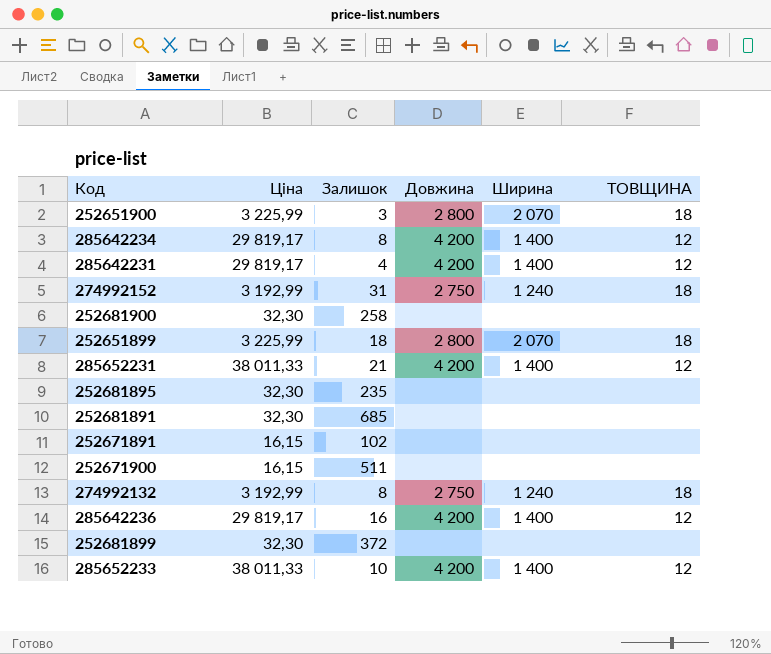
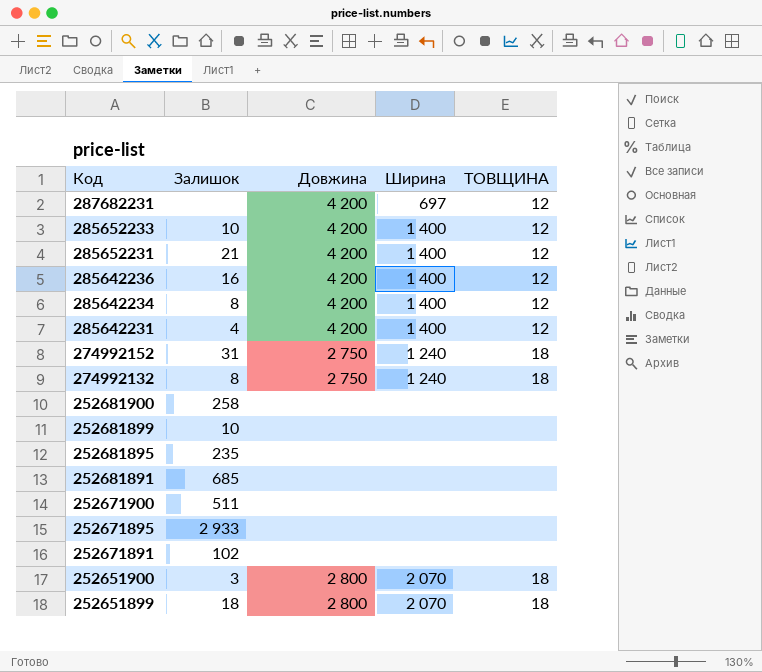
row order: none -> Код descending
column Ціна | position: 2 -> none
row 287682231: none -> none | 4 200 | 697 | 12
252681899 | Залишок: 372 -> 10
row 252671895: none -> 2 933 | none | none | none

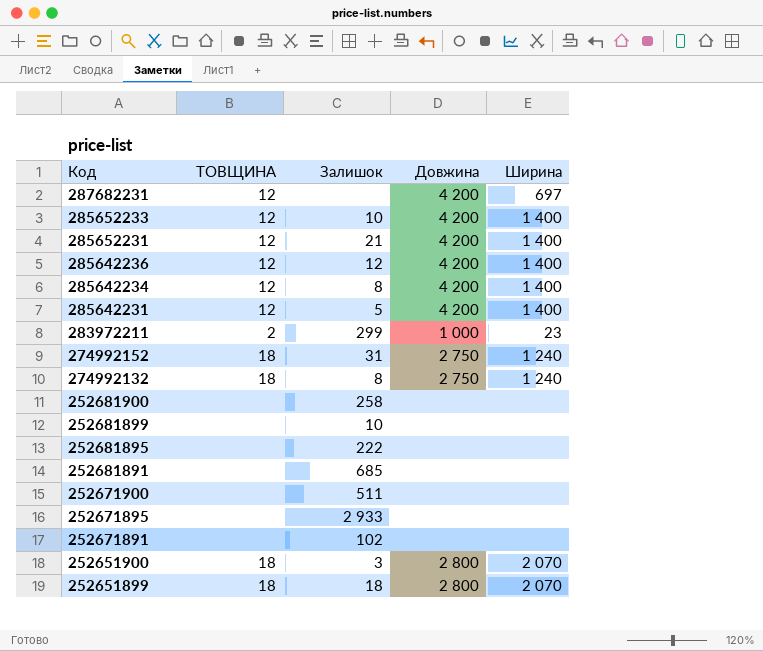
column ТОВЩИНА | position: 5 -> 2
285642236 | Залишок: 16 -> 12
285642231 | Залишок: 4 -> 5
row 283972211: none -> 2 | 299 | 1 000 | 23
252681895 | Залишок: 235 -> 222

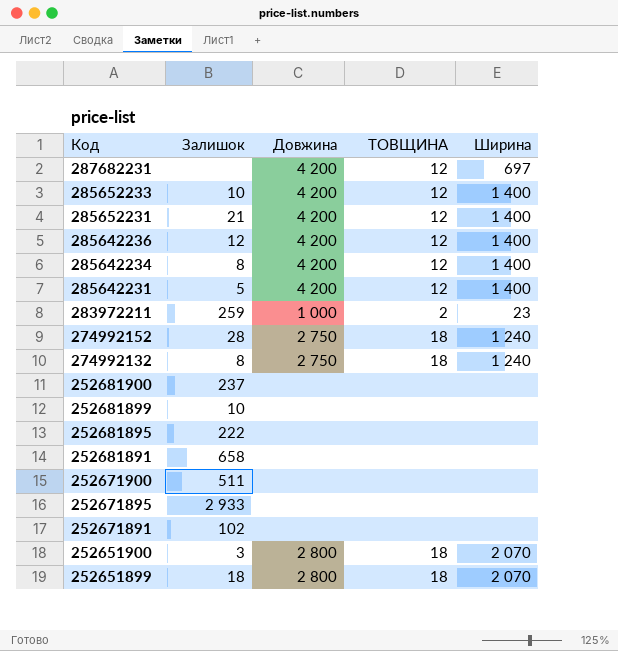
column ТОВЩИНА | position: 2 -> 4
283972211 | Залишок: 299 -> 259
274992152 | Залишок: 31 -> 28
252681900 | Залишок: 258 -> 237
252681891 | Залишок: 685 -> 658

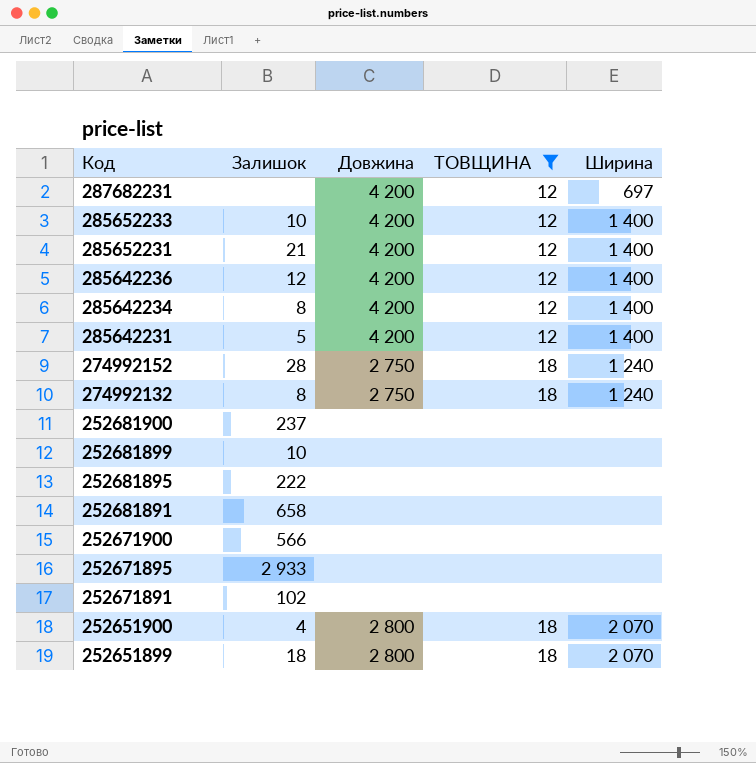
filter: none -> ТОВЩИНА != 2
252671900 | Залишок: 511 -> 566
252651900 | Залишок: 3 -> 4

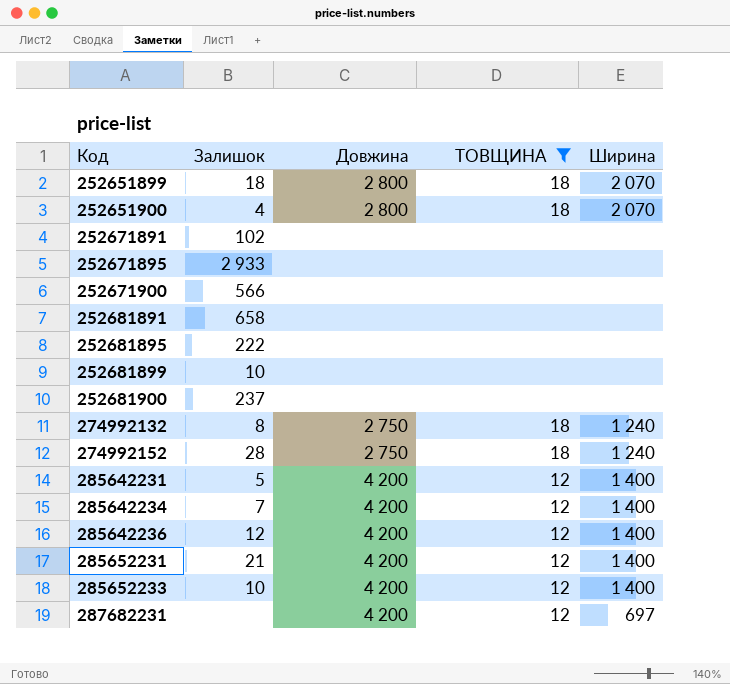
row order: Код descending -> Код ascending
285642234 | Залишок: 8 -> 7

